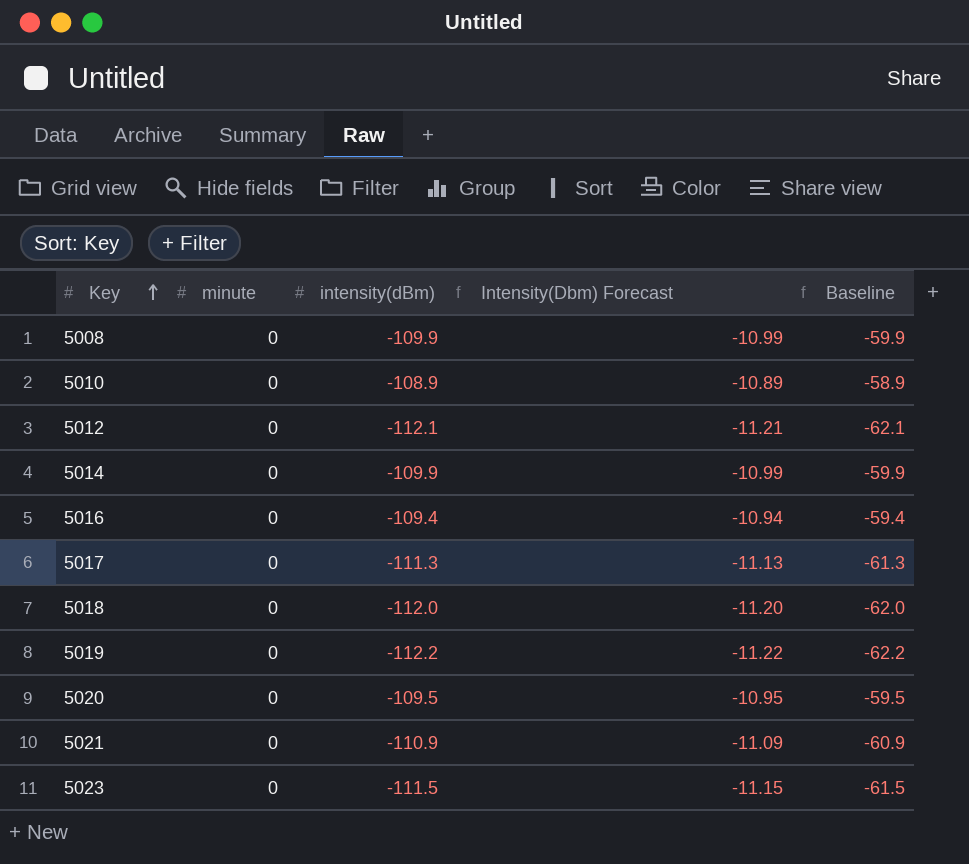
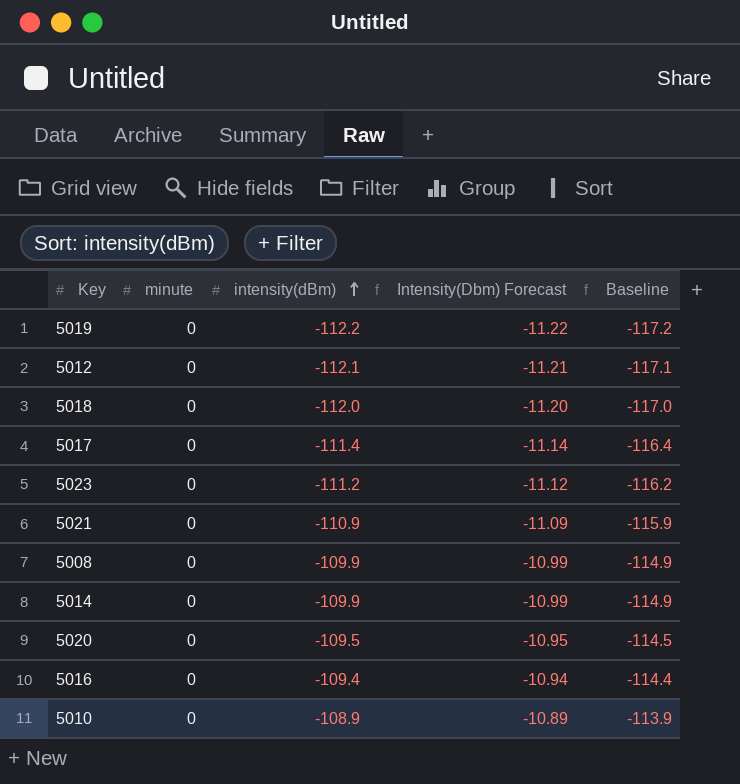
row order: Key ascending -> intensity(dBm) ascending
column Baseline | formula: [intensity(dBm)] + 50 -> [intensity(dBm)] - 5
5017 | intensity(dBm): -111.3 -> -111.4
5017 | Intensity(Dbm) Forecast: -11.13 -> -11.14
5023 | intensity(dBm): -111.5 -> -111.2
5023 | Intensity(Dbm) Forecast: -11.15 -> -11.12

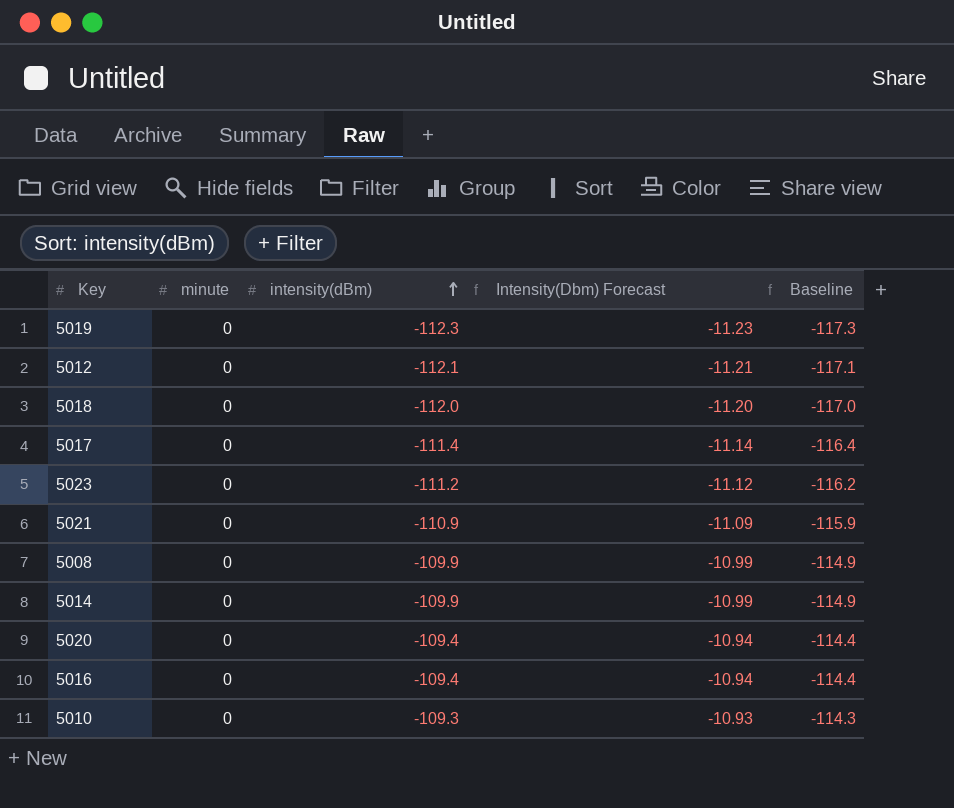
5019 | intensity(dBm): -112.2 -> -112.3
5019 | Intensity(Dbm) Forecast: -11.22 -> -11.23
5019 | Baseline: -117.2 -> -117.3
5020 | intensity(dBm): -109.5 -> -109.4
5020 | Intensity(Dbm) Forecast: -10.95 -> -10.94
5020 | Baseline: -114.5 -> -114.4
5010 | intensity(dBm): -108.9 -> -109.3
5010 | Intensity(Dbm) Forecast: -10.89 -> -10.93
5010 | Baseline: -113.9 -> -114.3

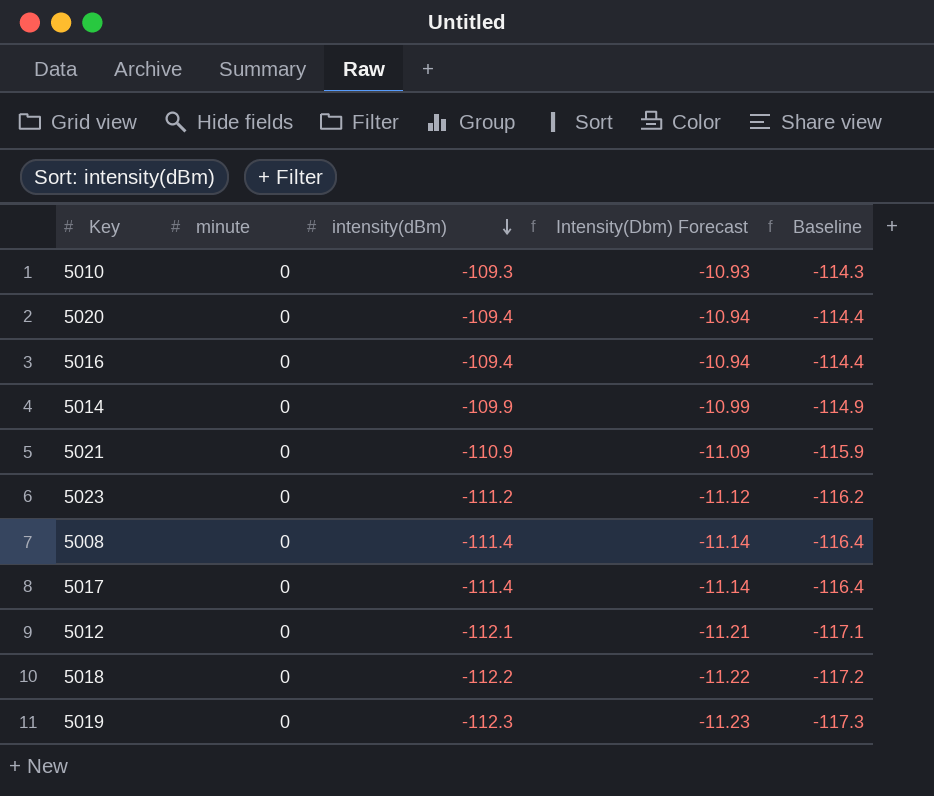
row order: intensity(dBm) ascending -> intensity(dBm) descending
5008 | intensity(dBm): -109.9 -> -111.4
5008 | Intensity(Dbm) Forecast: -10.99 -> -11.14
5008 | Baseline: -114.9 -> -116.4
5018 | intensity(dBm): -112.0 -> -112.2
5018 | Intensity(Dbm) Forecast: -11.20 -> -11.22
5018 | Baseline: -117.0 -> -117.2

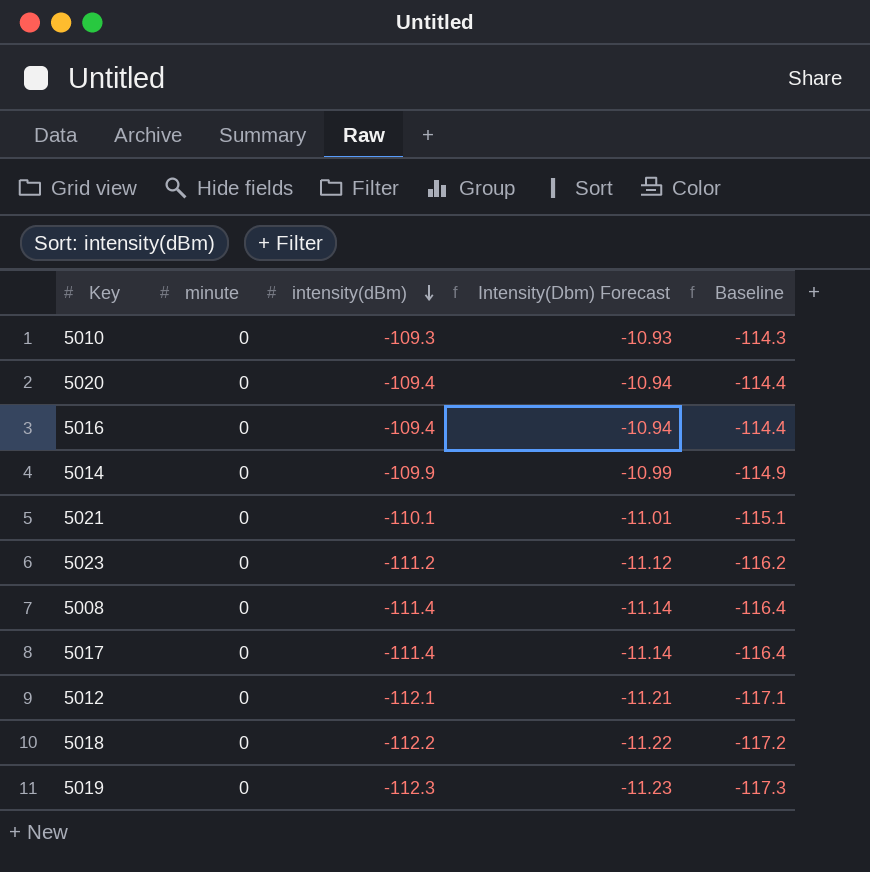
5021 | intensity(dBm): -110.9 -> -110.1
5021 | Intensity(Dbm) Forecast: -11.09 -> -11.01
5021 | Baseline: -115.9 -> -115.1

